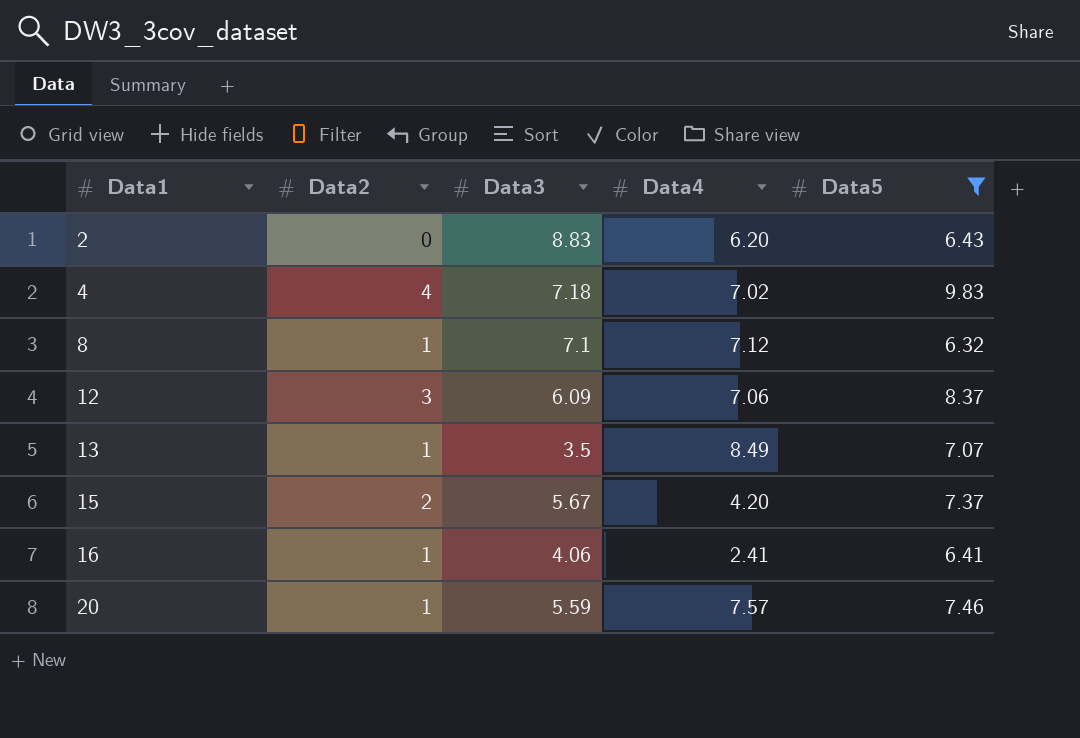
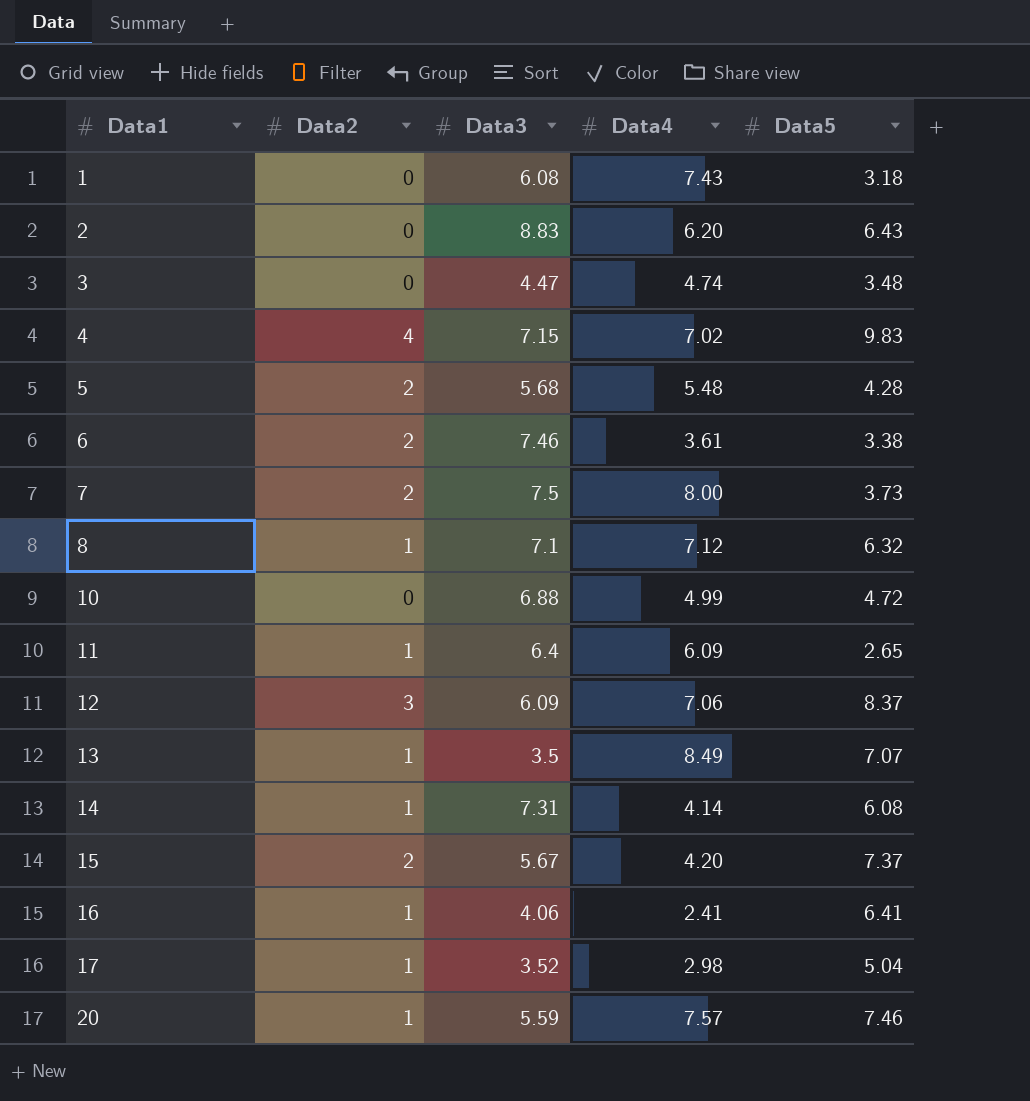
filter: Data5 >= 6.32 -> none
4 | Data3: 7.18 -> 7.15

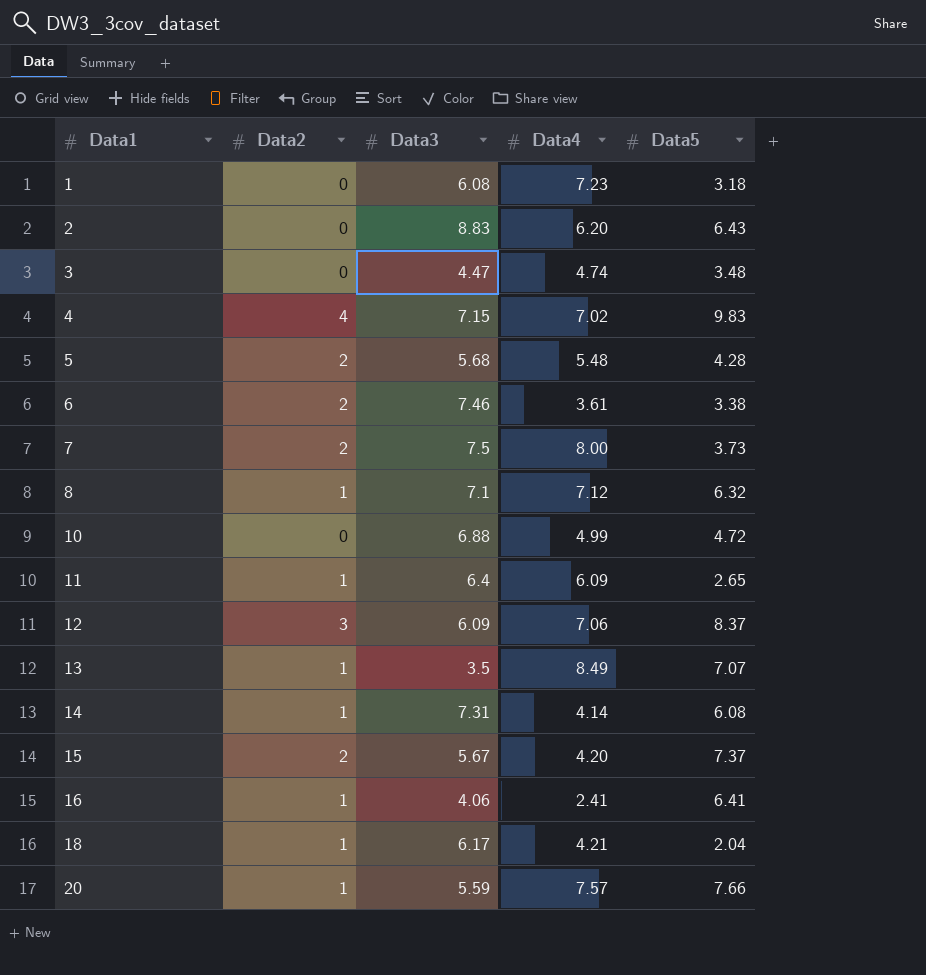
row 17: 1 | 3.52 | 2.98 | 5.04 -> none
1 | Data4: 7.43 -> 7.23
row 18: none -> 1 | 6.17 | 4.21 | 2.04
20 | Data5: 7.46 -> 7.66

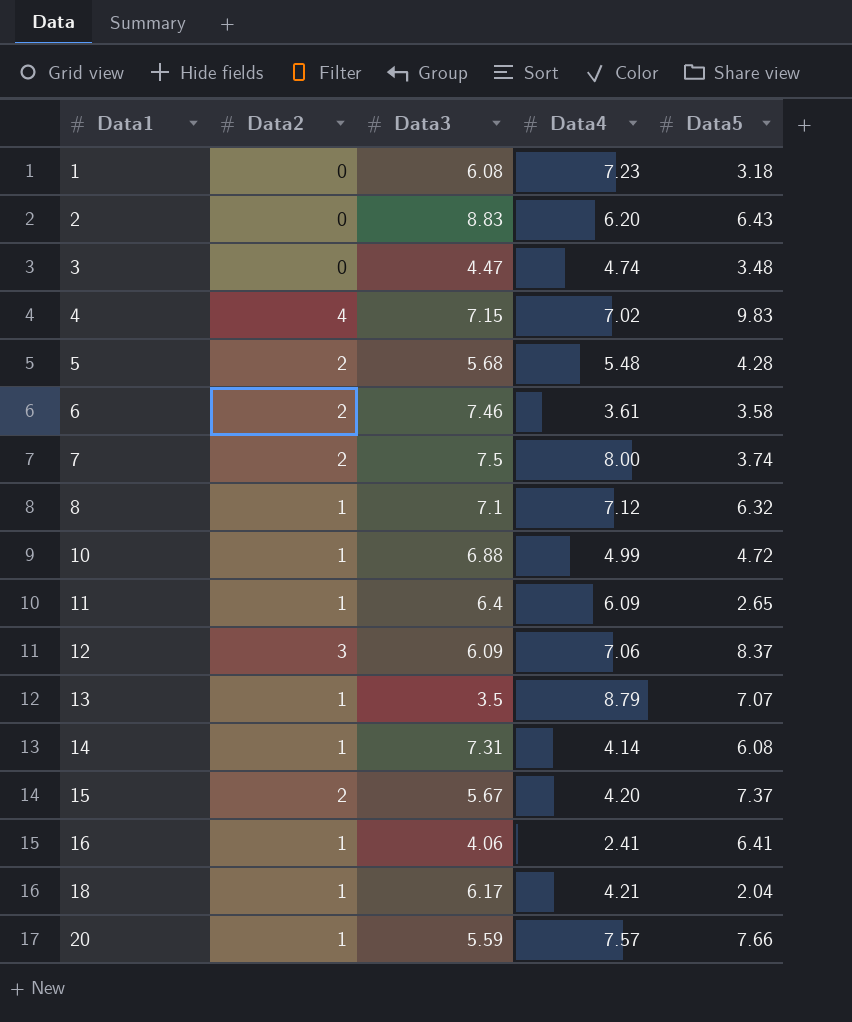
6 | Data5: 3.38 -> 3.58
7 | Data5: 3.73 -> 3.74
10 | Data2: 0 -> 1
13 | Data4: 8.49 -> 8.79

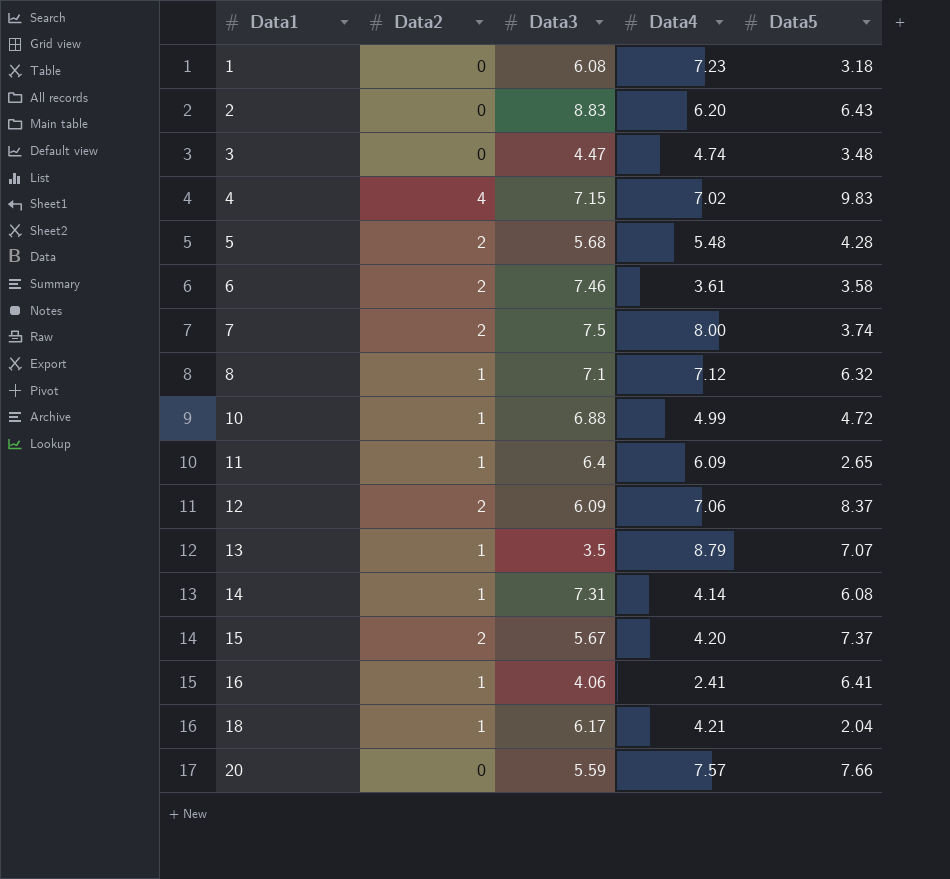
12 | Data2: 3 -> 2
20 | Data2: 1 -> 0

